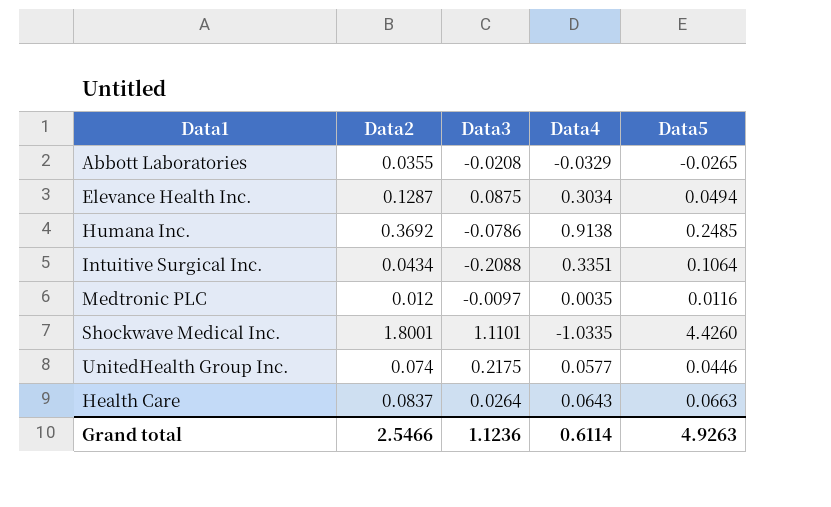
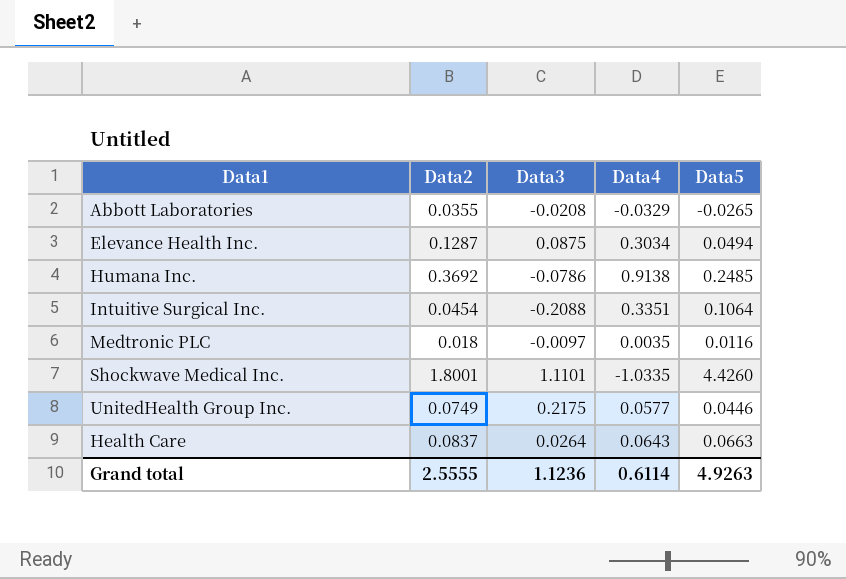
Intuitive Surgical Inc. | Data2: 0.0434 -> 0.0454
Medtronic PLC | Data2: 0.012 -> 0.018
UnitedHealth Group Inc. | Data2: 0.074 -> 0.0749
Grand total | Data2: 2.5466 -> 2.5555

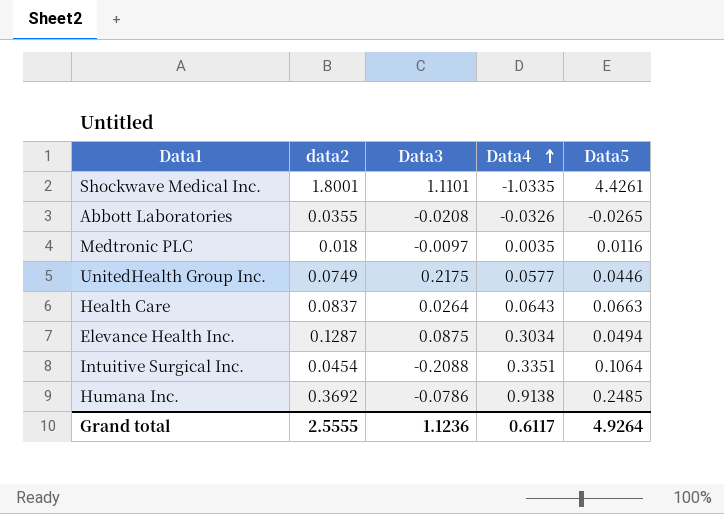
row order: none -> Data4 ascending
column name: Data2 -> data2
Shockwave Medical Inc. | Data5: 4.4260 -> 4.4261
Abbott Laboratories | Data4: -0.0329 -> -0.0326
Grand total | Data4: 0.6114 -> 0.6117
Grand total | Data5: 4.9263 -> 4.9264

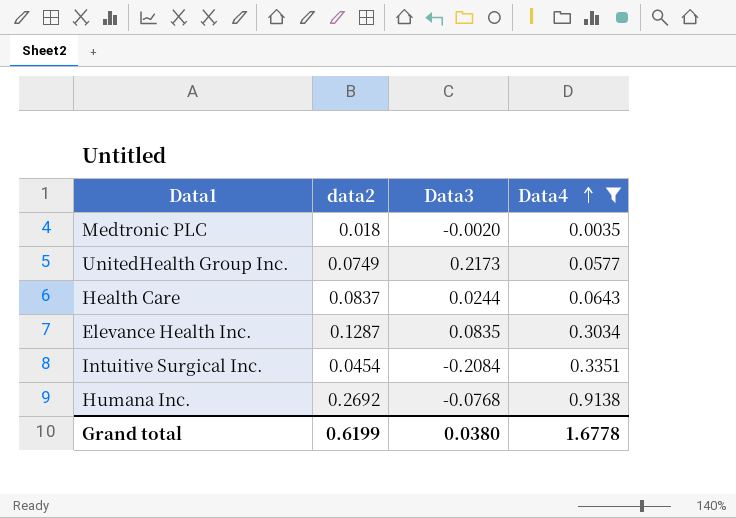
filter: none -> Data4 >= 0.0035
column Data5 | position: 5 -> none
Medtronic PLC | Data3: -0.0097 -> -0.0020
UnitedHealth Group Inc. | Data3: 0.2175 -> 0.2173
Health Care | Data3: 0.0264 -> 0.0244
Elevance Health Inc. | Data3: 0.0875 -> 0.0835
Intuitive Surgical Inc. | Data3: -0.2088 -> -0.2084
Humana Inc. | data2: 0.3692 -> 0.2692
Humana Inc. | Data3: -0.0786 -> -0.0768
Grand total | data2: 2.5555 -> 0.6199
Grand total | Data3: 1.1236 -> 0.0380
Grand total | Data4: 0.6117 -> 1.6778

